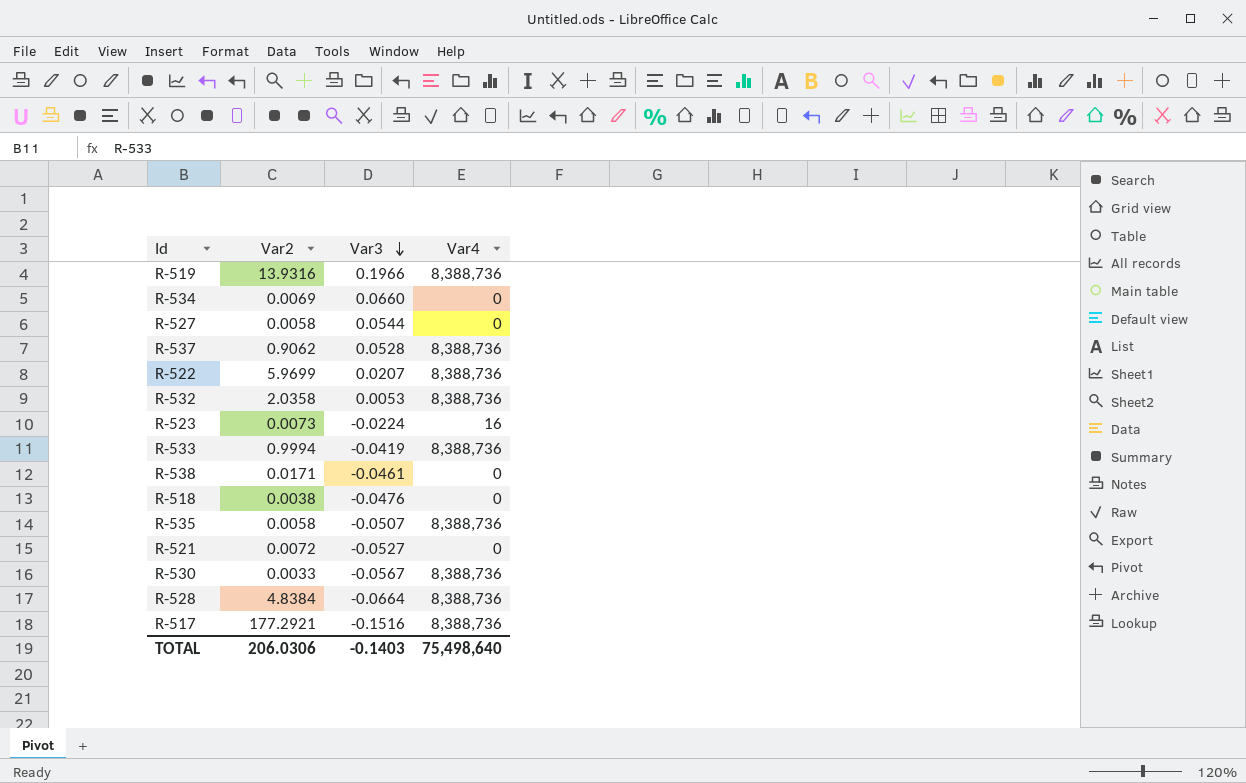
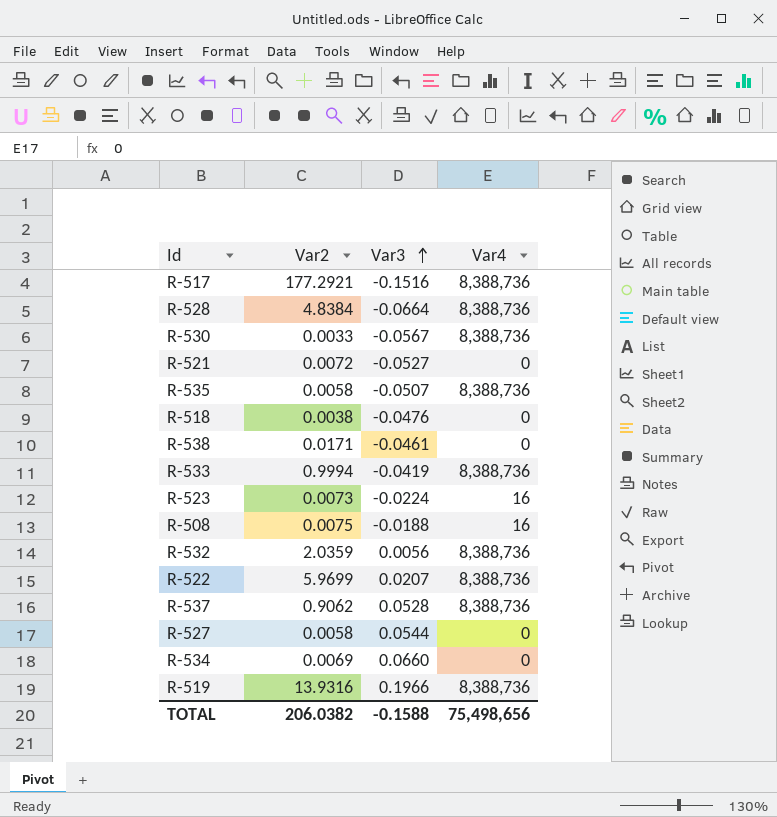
row order: Var3 descending -> Var3 ascending
row R-508: none -> 0.0075 | -0.0188 | 16
R-532 | Var2: 2.0358 -> 2.0359
R-532 | Var3: 0.0053 -> 0.0056
TOTAL | Var2: 206.0306 -> 206.0382
TOTAL | Var3: -0.1403 -> -0.1588
TOTAL | Var4: 75,498,640 -> 75,498,656

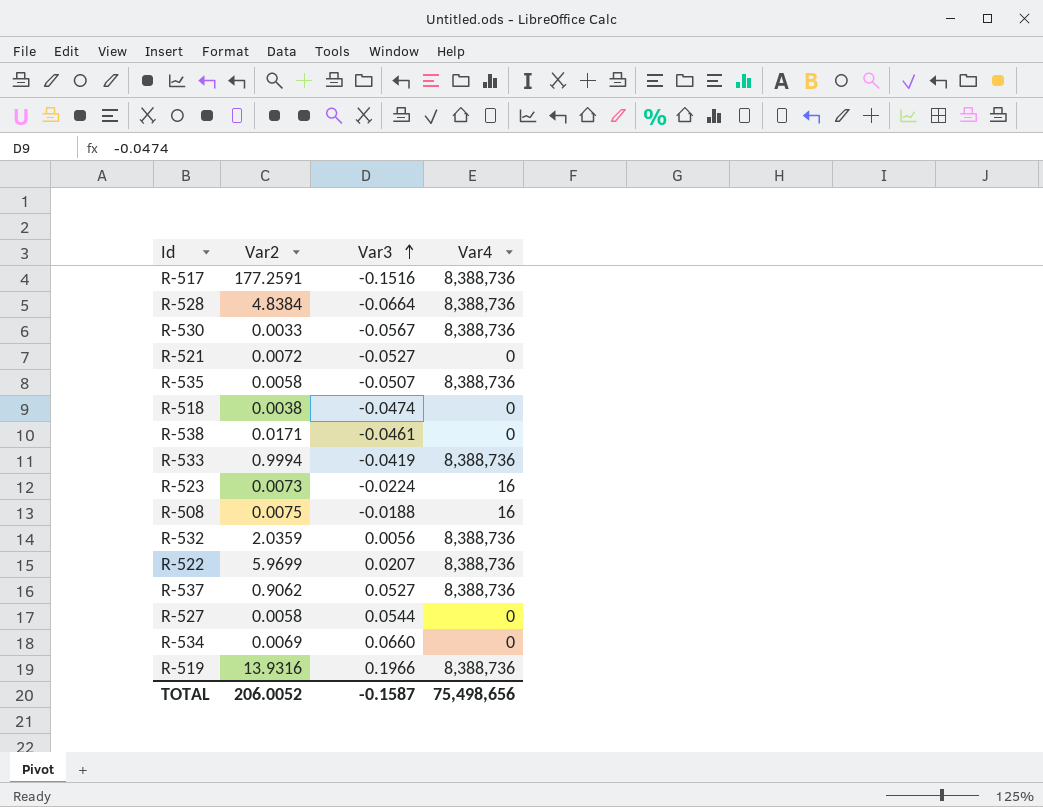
R-517 | Var2: 177.2921 -> 177.2591
R-518 | Var3: -0.0476 -> -0.0474
R-537 | Var3: 0.0528 -> 0.0527
TOTAL | Var2: 206.0382 -> 206.0052
TOTAL | Var3: -0.1588 -> -0.1587

